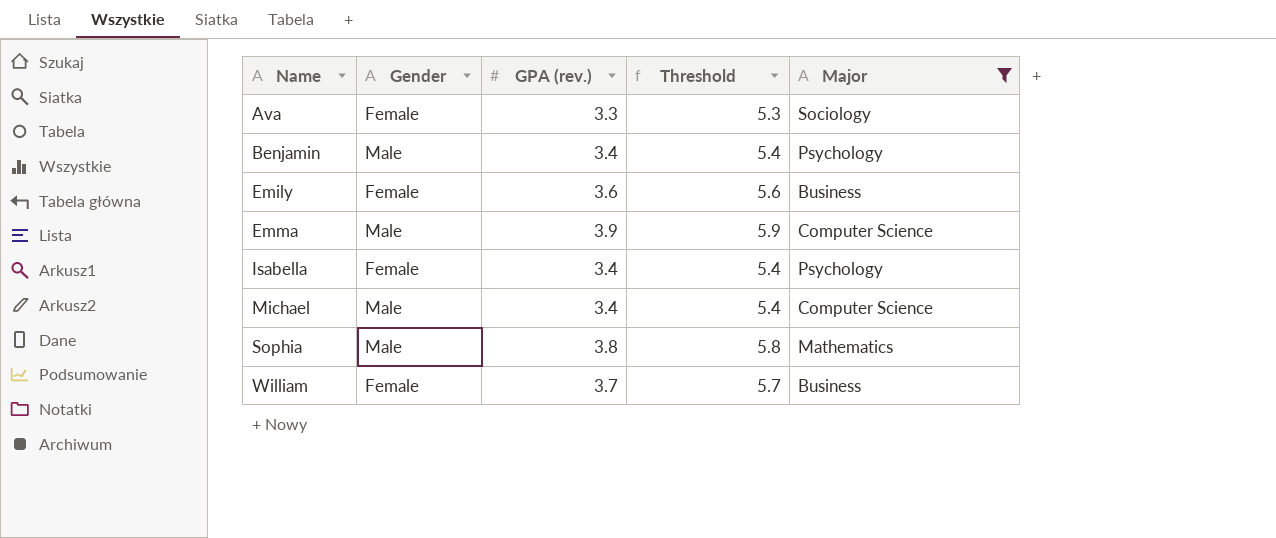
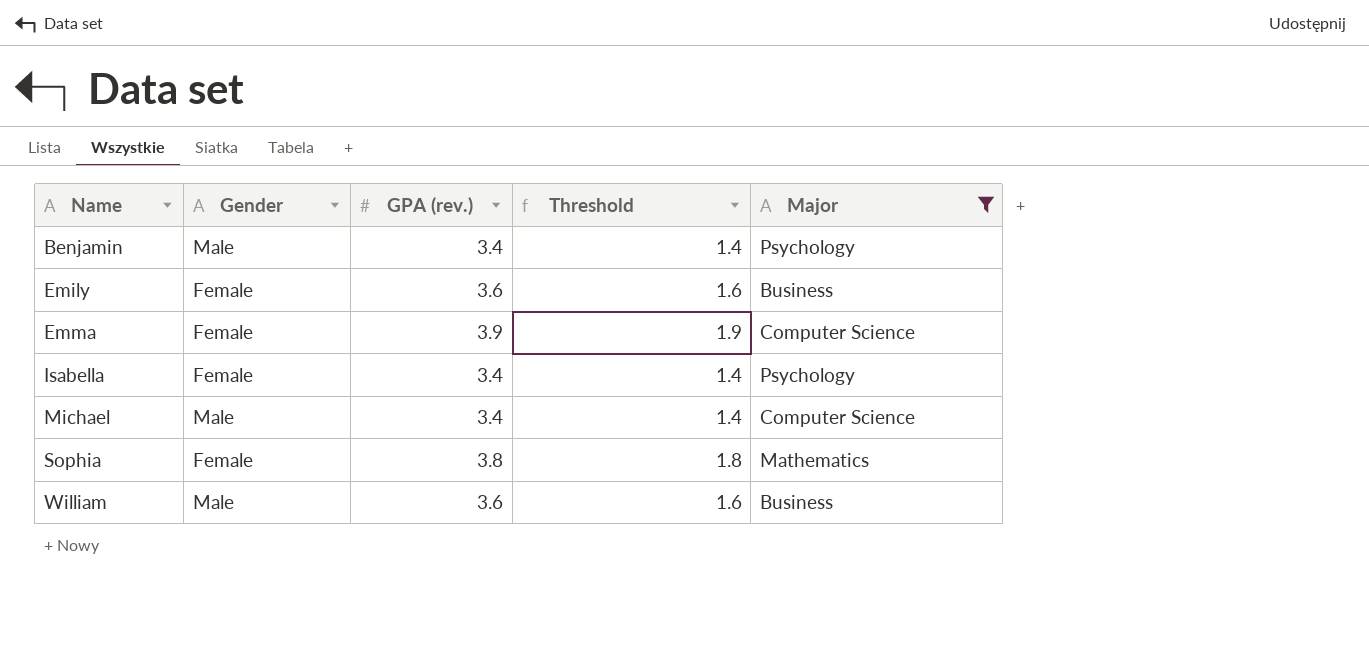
column Threshold | formula: [GPA (rev.)] + 2 -> [GPA (rev.)] - 2
row Ava: Female | 3.3 | 5.3 | Sociology -> none
Emma | Gender: Male -> Female
Sophia | Gender: Male -> Female
William | Gender: Female -> Male
William | GPA (rev.): 3.7 -> 3.6

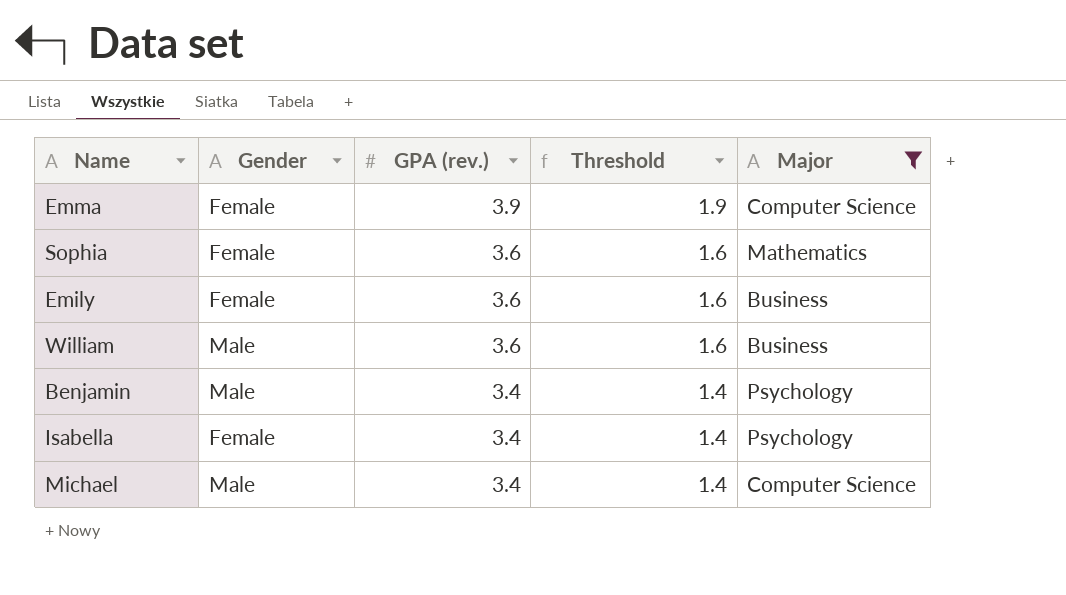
row order: Name ascending -> GPA (rev.) descending
Sophia | GPA (rev.): 3.8 -> 3.6
Sophia | Threshold: 1.8 -> 1.6

